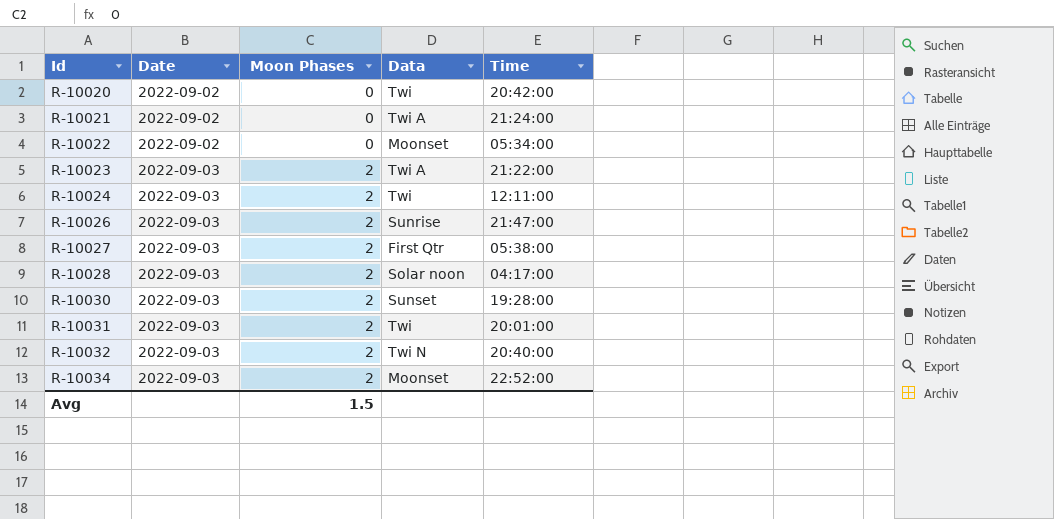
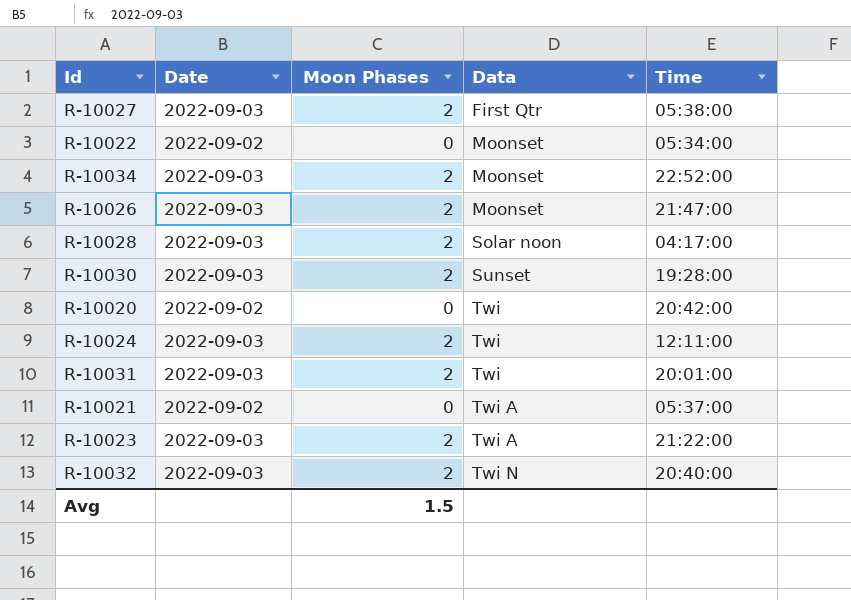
row order: Id ascending -> Data ascending
R-10026 | Data: Sunrise -> Moonset
R-10021 | Time: 21:24:00 -> 05:37:00

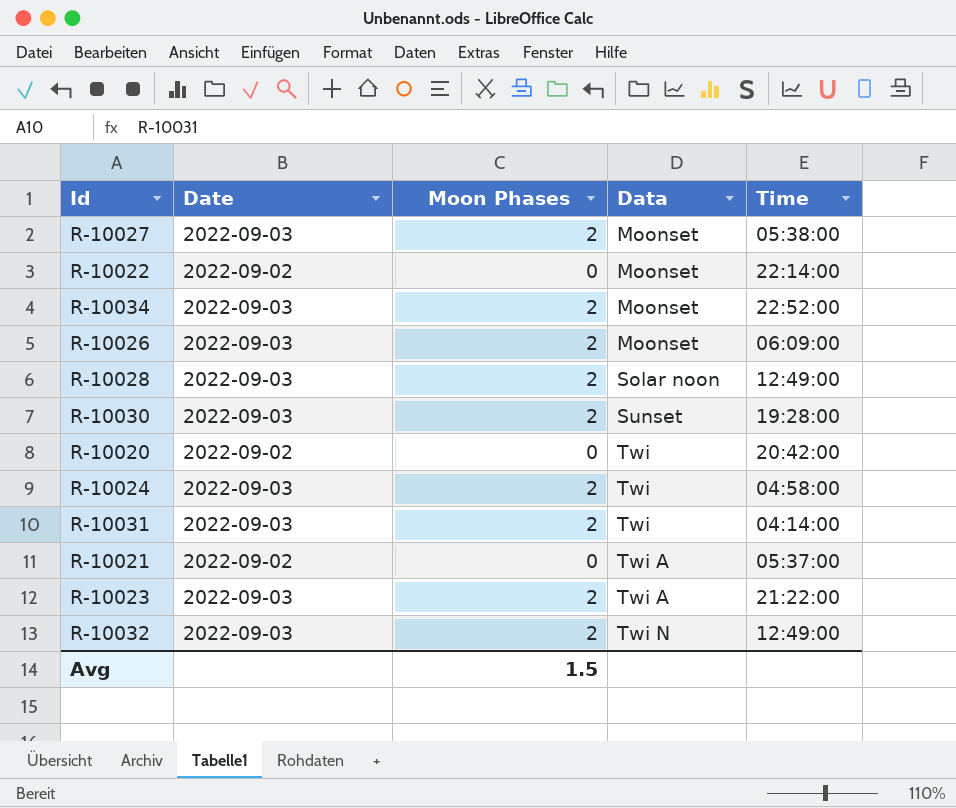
R-10027 | Data: First Qtr -> Moonset
R-10022 | Time: 05:34:00 -> 22:14:00
R-10026 | Time: 21:47:00 -> 06:09:00
R-10028 | Time: 04:17:00 -> 12:49:00
R-10024 | Time: 12:11:00 -> 04:58:00
R-10031 | Time: 20:01:00 -> 04:14:00
R-10032 | Time: 20:40:00 -> 12:49:00

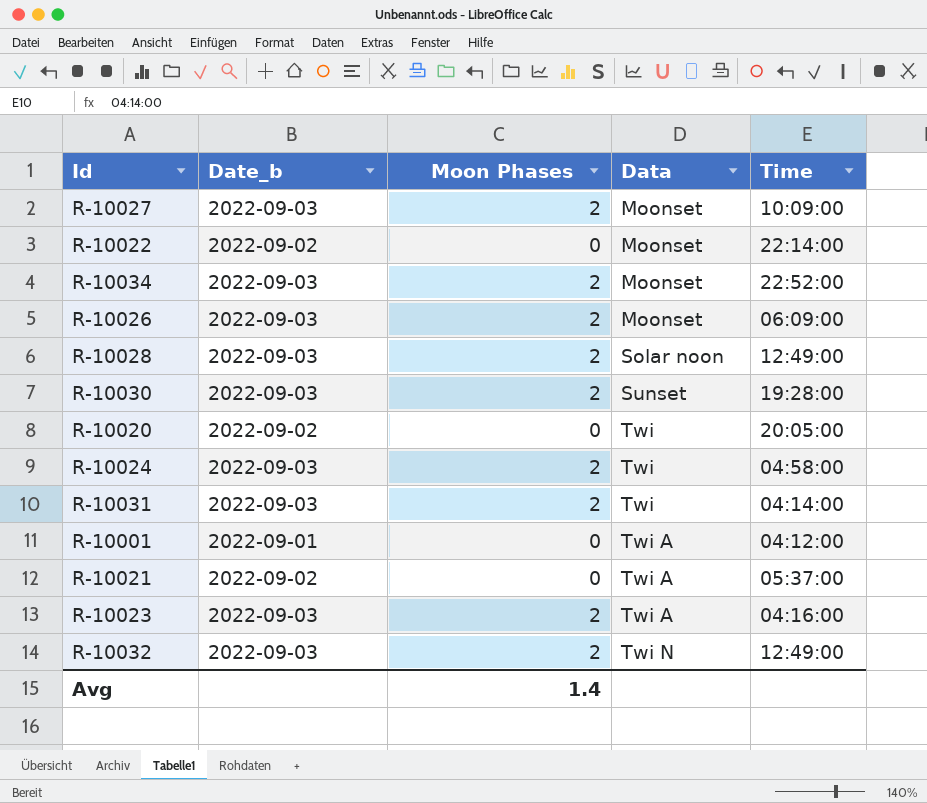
column name: Date -> Date_b
R-10027 | Time: 05:38:00 -> 10:09:00
R-10020 | Time: 20:42:00 -> 20:05:00
row R-10001: none -> 2022-09-01 | 0 | Twi A | 04:12:00
R-10023 | Time: 21:22:00 -> 04:16:00
Avg | Moon Phases: 1.5 -> 1.4

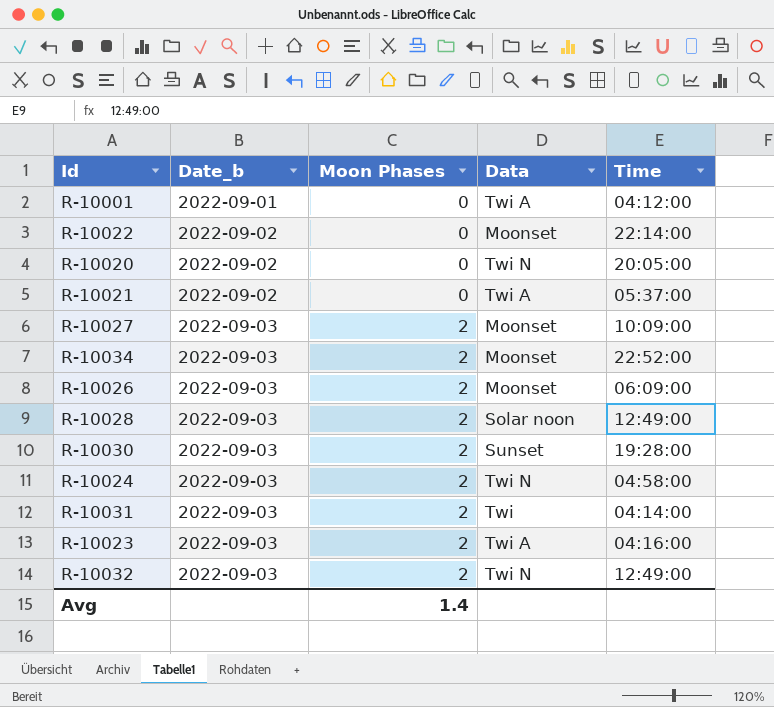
row order: Data ascending -> Date_b ascending
R-10020 | Data: Twi -> Twi N
R-10024 | Data: Twi -> Twi N

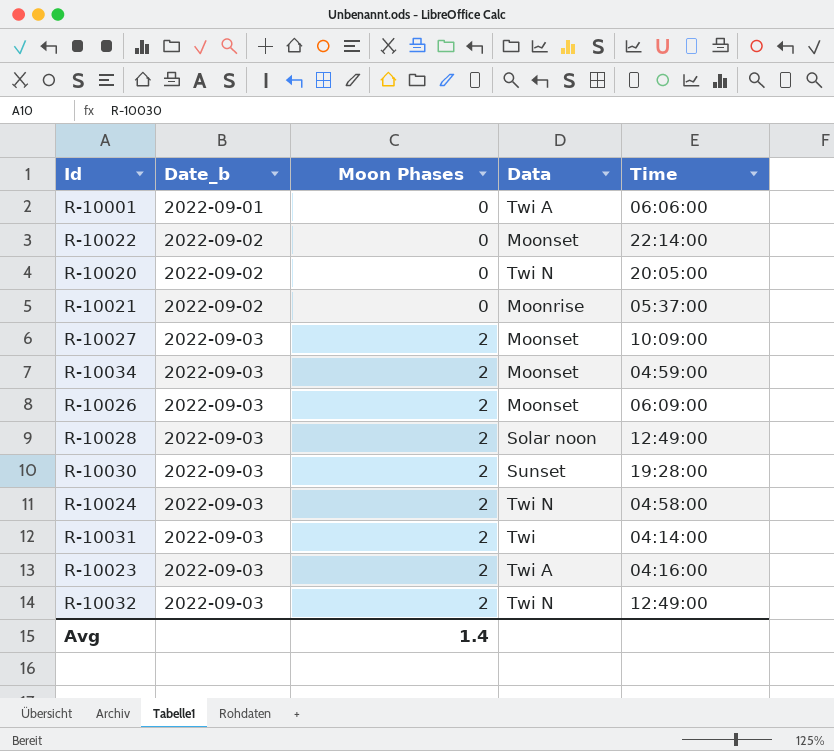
R-10001 | Time: 04:12:00 -> 06:06:00
R-10021 | Data: Twi A -> Moonrise
R-10034 | Time: 22:52:00 -> 04:59:00

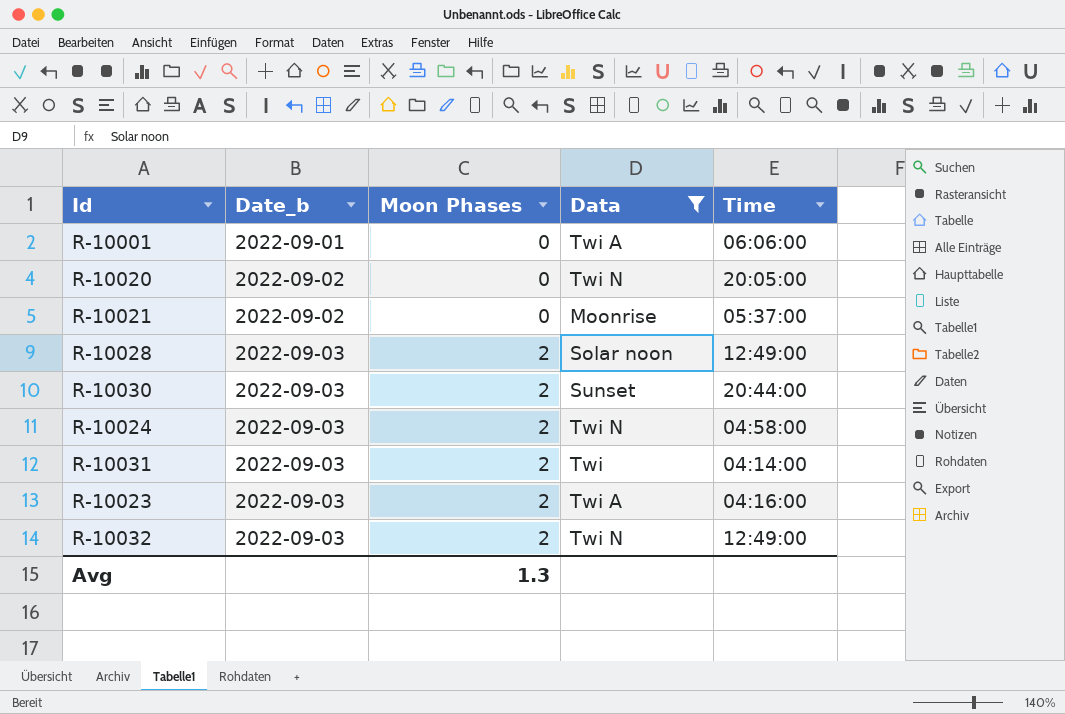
filter: none -> Data != Moonset
R-10030 | Time: 19:28:00 -> 20:44:00
Avg | Moon Phases: 1.4 -> 1.3

